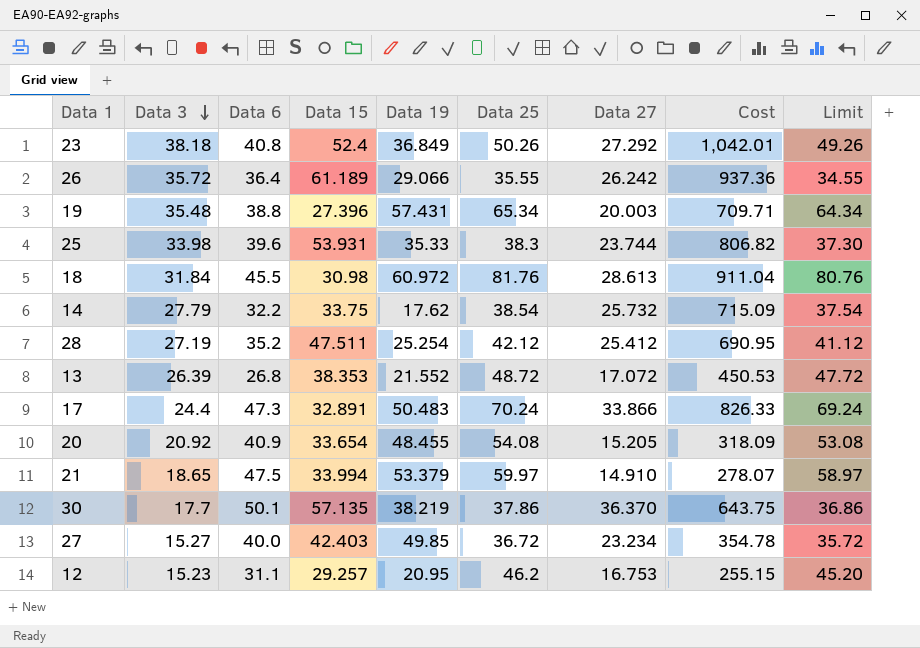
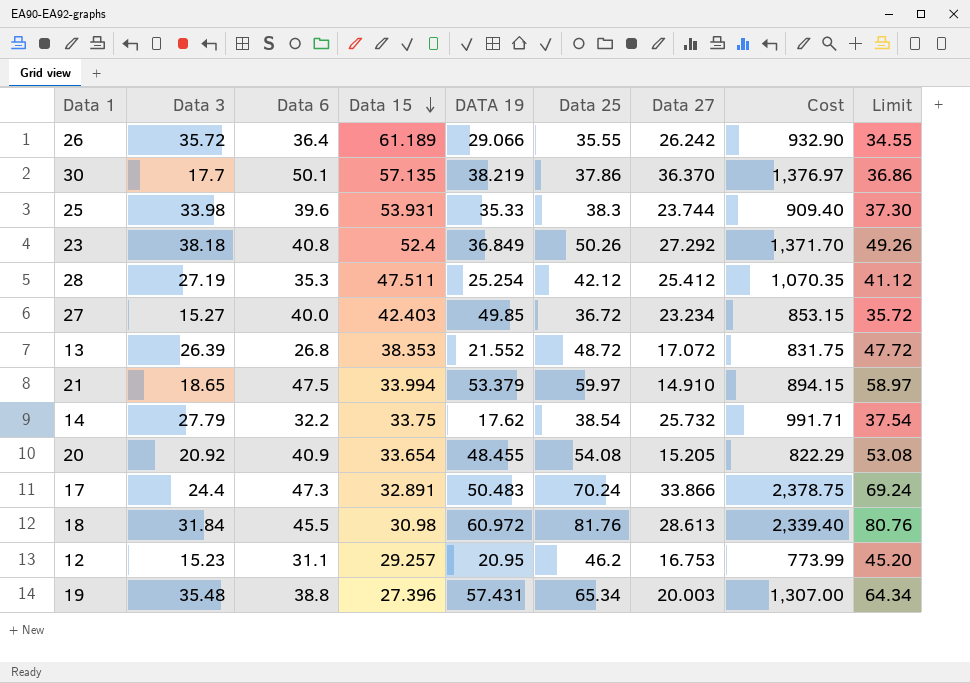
row order: Data 3 descending -> Data 15 descending
column name: Data 19 -> DATA 19
column Cost | formula: [Data 3] * [Data 27] -> [Data 25] * [Data 27]
28 | Data 6: 35.2 -> 35.3

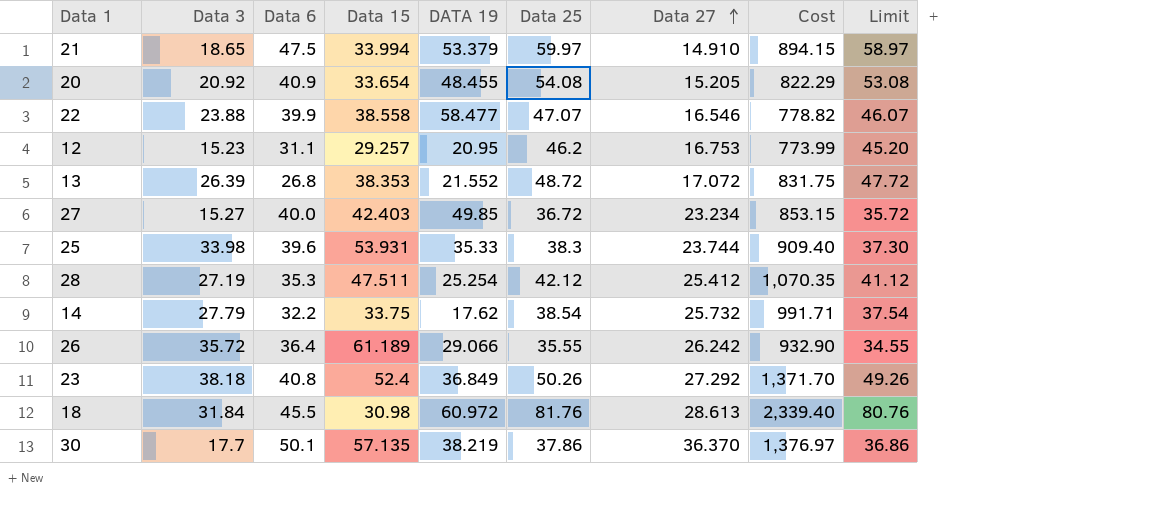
row order: Data 15 descending -> Data 27 ascending
row 17: 24.4 | 47.3 | 32.891 | 50.483 | 70.24 | 33.866 | 2,378.75 | 69.24 -> none
row 19: 35.48 | 38.8 | 27.396 | 57.431 | 65.34 | 20.003 | 1,307.00 | 64.34 -> none
row 22: none -> 23.88 | 39.9 | 38.558 | 58.477 | 47.07 | 16.546 | 778.82 | 46.07

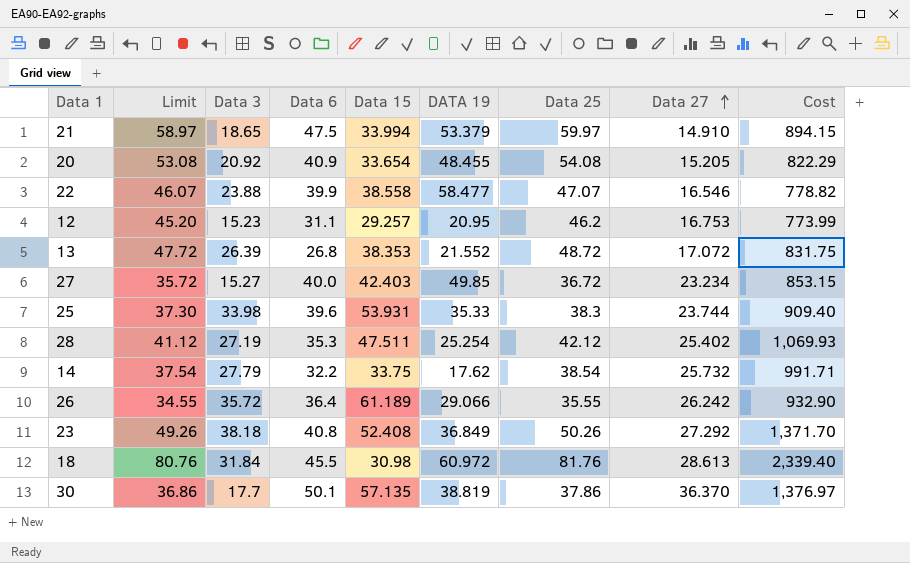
column Limit | position: 9 -> 2
28 | Data 27: 25.412 -> 25.402
28 | Cost: 1,070.35 -> 1,069.93
23 | Data 15: 52.4 -> 52.408
30 | DATA 19: 38.219 -> 38.819

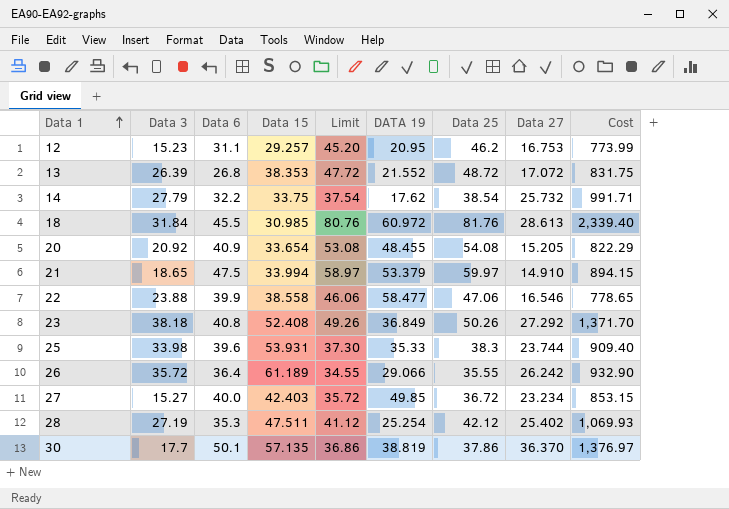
row order: Data 27 ascending -> Data 1 ascending
column Limit | position: 2 -> 5
18 | Data 15: 30.98 -> 30.985
22 | Limit: 46.07 -> 46.06
22 | Data 25: 47.07 -> 47.06
22 | Cost: 778.82 -> 778.65

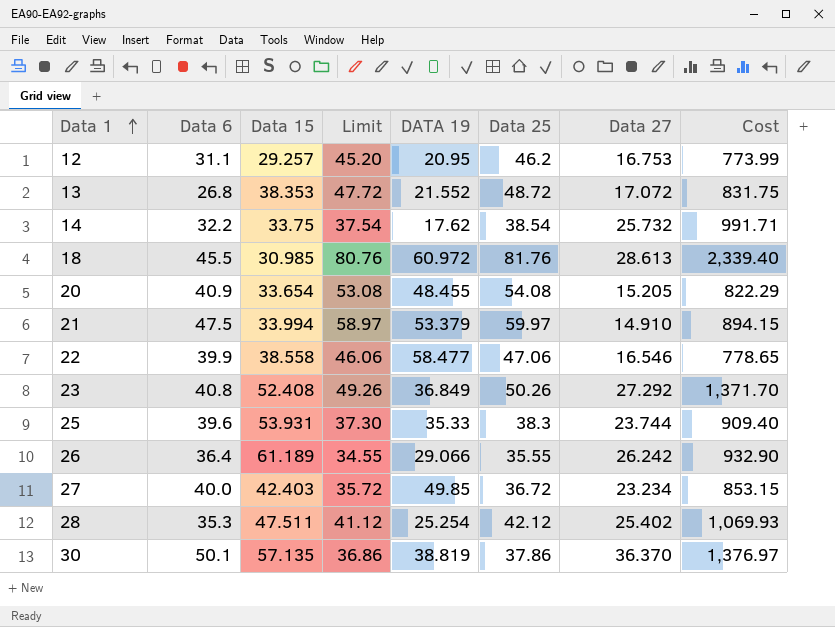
column Data 3 | position: 2 -> none

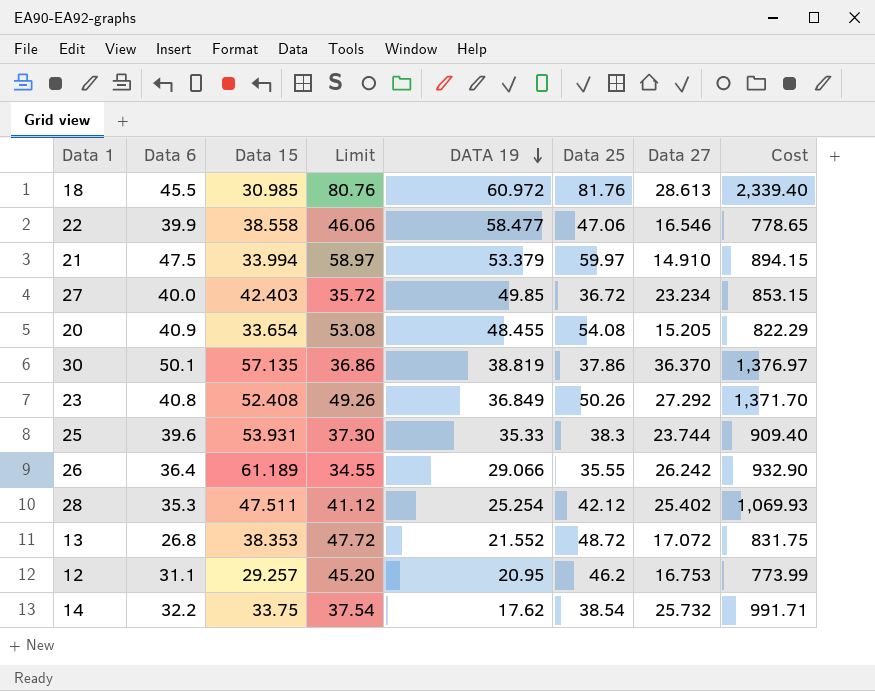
row order: Data 1 ascending -> DATA 19 descending

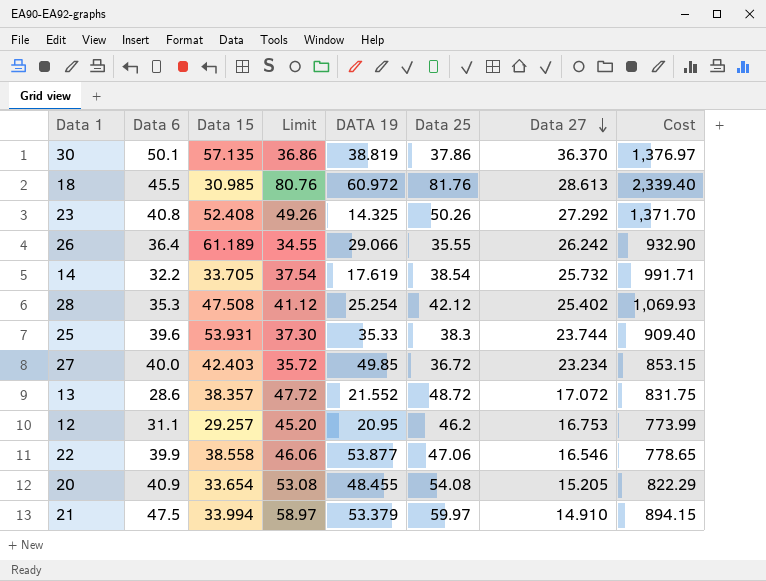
row order: DATA 19 descending -> Data 27 descending
23 | DATA 19: 36.849 -> 14.325
14 | Data 15: 33.75 -> 33.705
14 | DATA 19: 17.62 -> 17.619
28 | Data 15: 47.511 -> 47.508
13 | Data 6: 26.8 -> 28.6
13 | Data 15: 38.353 -> 38.357
22 | DATA 19: 58.477 -> 53.877

